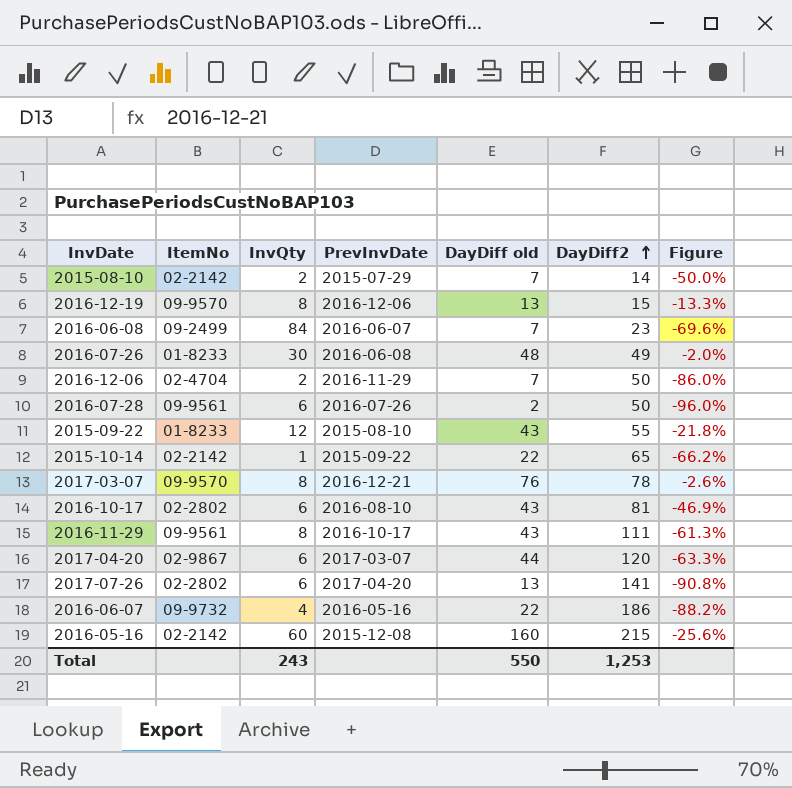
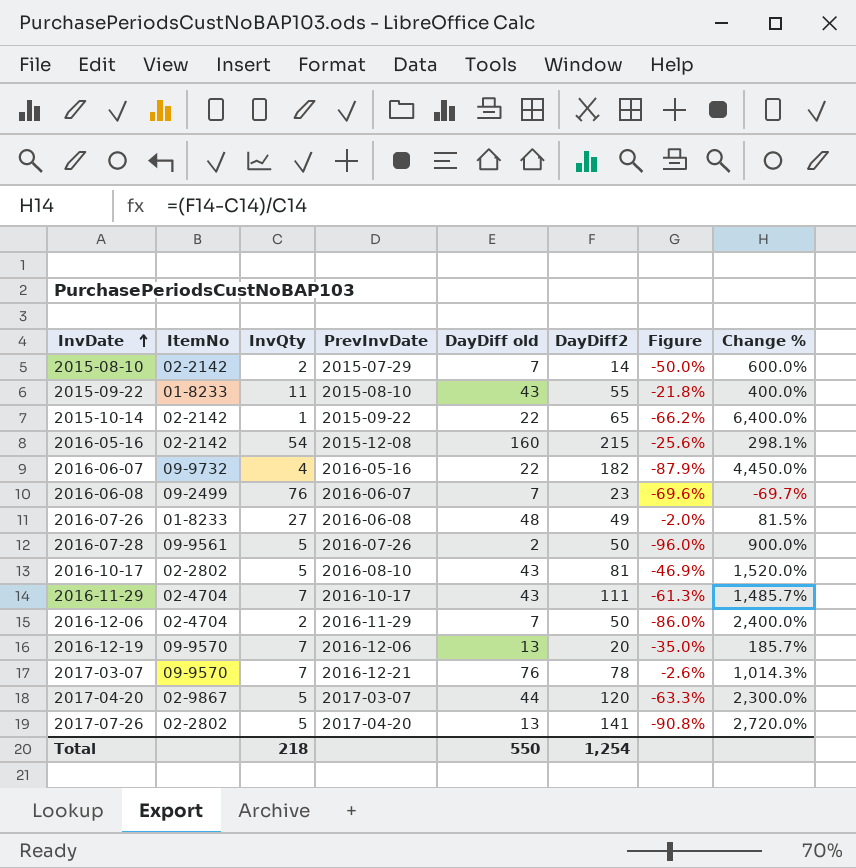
row order: DayDiff2 ascending -> InvDate ascending
column Change % | formula: none -> ([DayDiff2] - [InvQty]) / [InvQty]
2015-09-22 | InvQty: 12 -> 11
2016-05-16 | InvQty: 60 -> 54
2016-06-07 | DayDiff2: 186 -> 182
2016-06-07 | Figure: -88.2% -> -87.9%
2016-06-08 | InvQty: 84 -> 76
2016-07-26 | InvQty: 30 -> 27
2016-07-28 | InvQty: 6 -> 5
2016-10-17 | InvQty: 6 -> 5
2016-11-29 | ItemNo: 09-9561 -> 02-4704
2016-11-29 | InvQty: 8 -> 7
2016-12-19 | InvQty: 8 -> 7
2016-12-19 | DayDiff2: 15 -> 20
2016-12-19 | Figure: -13.3% -> -35.0%
2017-03-07 | InvQty: 8 -> 7
2017-04-20 | InvQty: 6 -> 5
2017-07-26 | InvQty: 6 -> 5
Total | InvQty: 243 -> 218
Total | DayDiff2: 1,253 -> 1,254

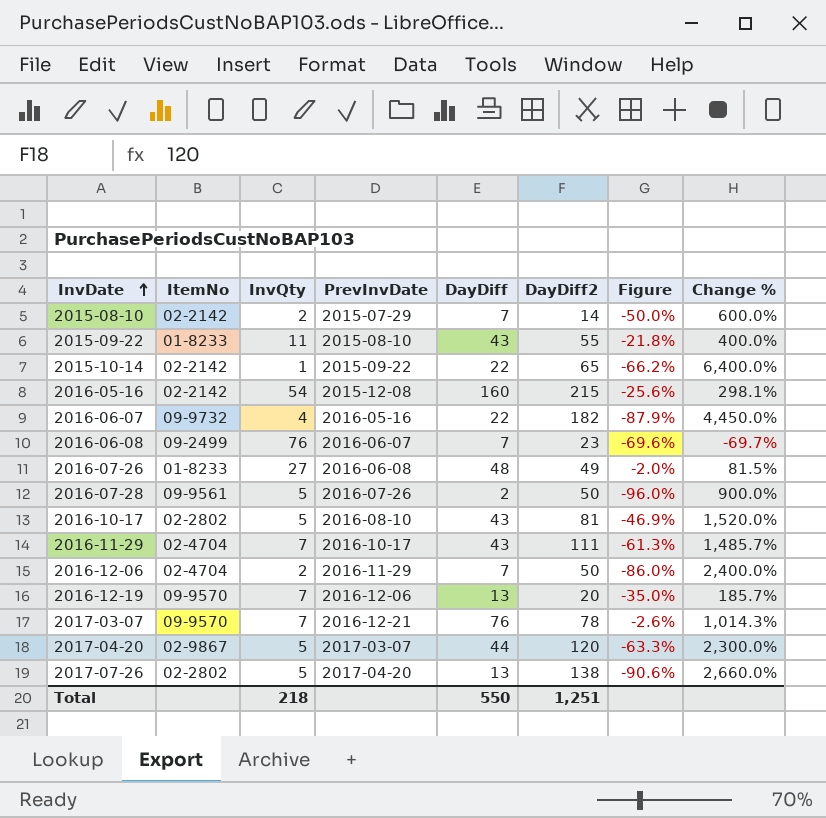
column name: DayDiff old -> DayDiff
2017-07-26 | DayDiff2: 141 -> 138
2017-07-26 | Figure: -90.8% -> -90.6%
2017-07-26 | Change %: 2,720.0% -> 2,660.0%
Total | DayDiff2: 1,254 -> 1,251

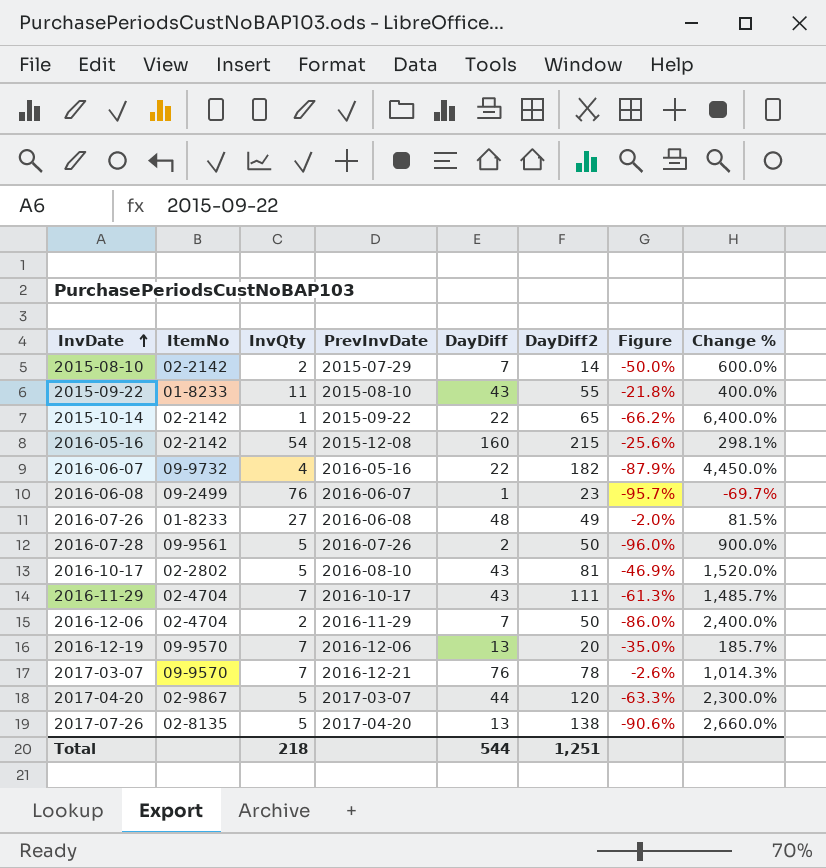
2016-06-08 | DayDiff: 7 -> 1
2016-06-08 | Figure: -69.6% -> -95.7%
2017-07-26 | ItemNo: 02-2802 -> 02-8135
Total | DayDiff: 550 -> 544

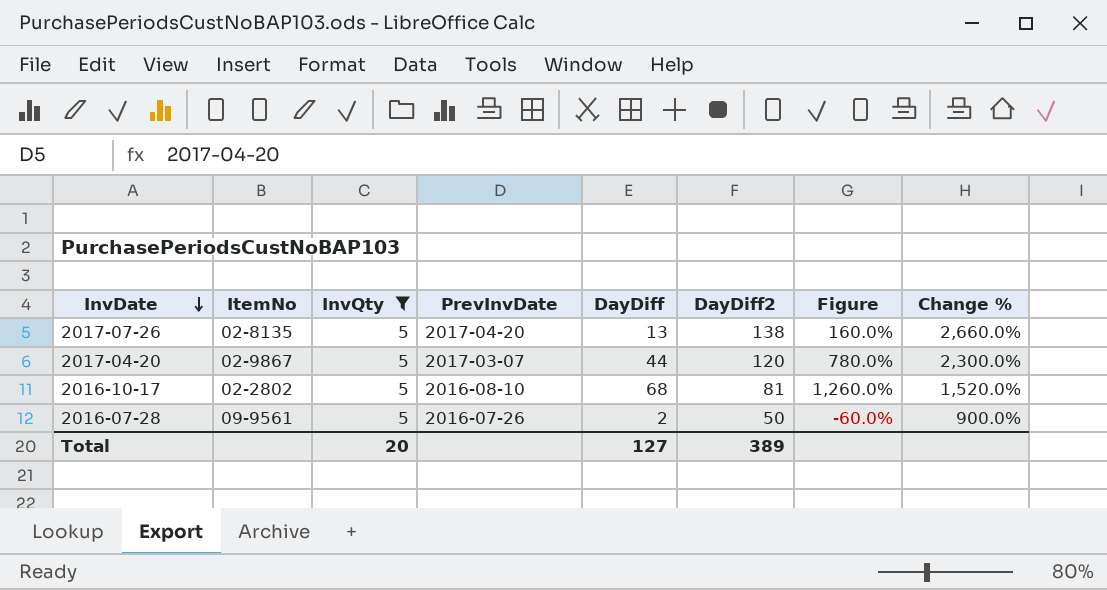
filter: none -> InvQty = 5
row order: InvDate ascending -> InvDate descending
column Figure | formula: ([DayDiff] - [DayDiff2]) / [DayDiff2] -> ([DayDiff] - [InvQty]) / [InvQty]
2016-10-17 | DayDiff: 43 -> 68
Total | InvQty: 218 -> 20
Total | DayDiff: 544 -> 127
Total | DayDiff2: 1,251 -> 389

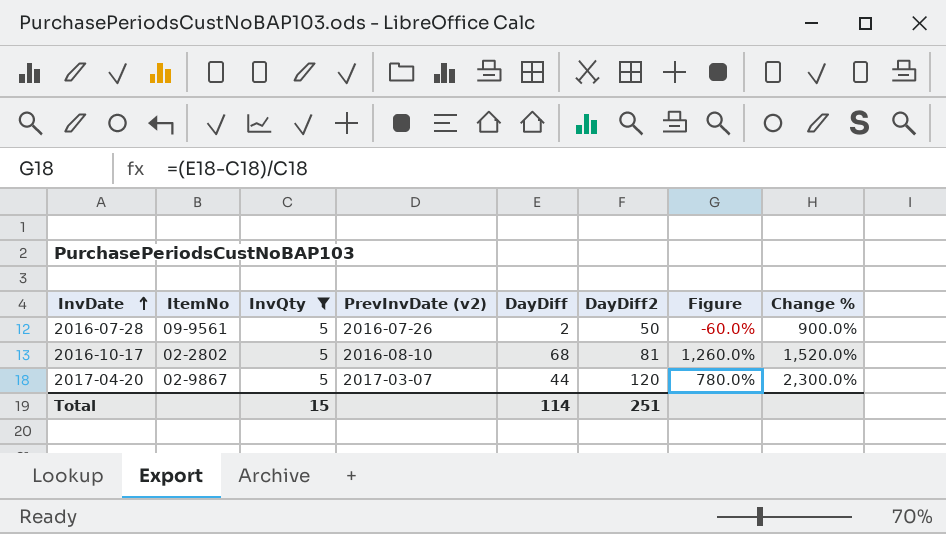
row order: InvDate descending -> InvDate ascending
column name: PrevInvDate -> PrevInvDate (v2)
row 2017-07-26: 02-8135 | 5 | 2017-04-20 | 13 | 138 | 160.0% | 2,660.0% -> none
Total | InvQty: 20 -> 15
Total | DayDiff: 127 -> 114
Total | DayDiff2: 389 -> 251

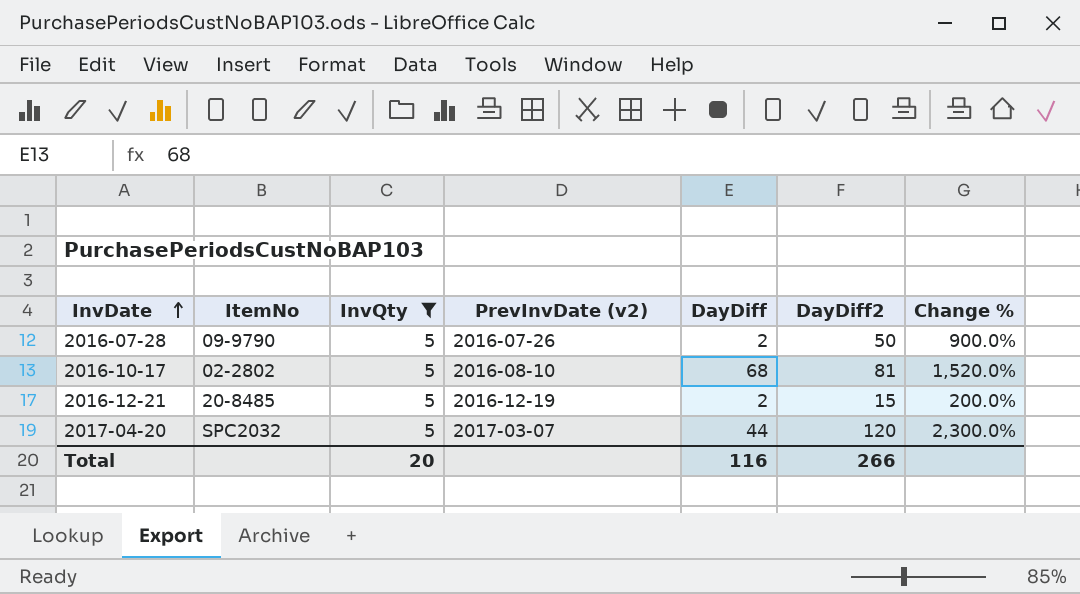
column Figure | formula: ([DayDiff] - [InvQty]) / [InvQty] -> none
2016-07-28 | ItemNo: 09-9561 -> 09-9790
row 2016-12-21: none -> 20-8485 | 5 | 2016-12-19 | 2 | 15 | 200.0%
2017-04-20 | ItemNo: 02-9867 -> SPC2032
Total | InvQty: 15 -> 20
Total | DayDiff: 114 -> 116
Total | DayDiff2: 251 -> 266

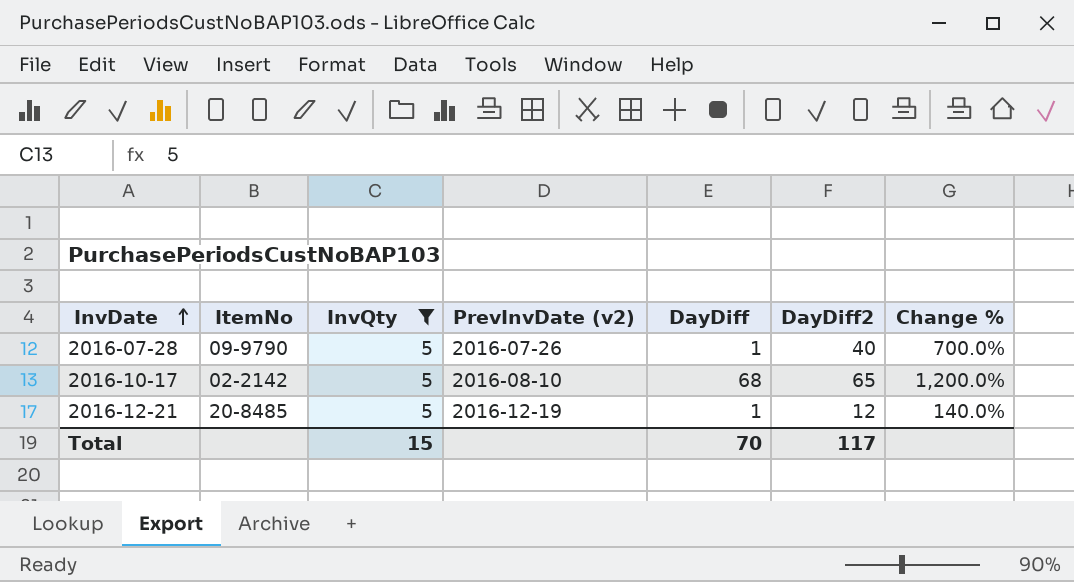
row 2017-04-20: SPC2032 | 5 | 2017-03-07 | 44 | 120 | 2,300.0% -> none
2016-07-28 | DayDiff: 2 -> 1
2016-07-28 | DayDiff2: 50 -> 40
2016-07-28 | Change %: 900.0% -> 700.0%
2016-10-17 | ItemNo: 02-2802 -> 02-2142
2016-10-17 | DayDiff2: 81 -> 65
2016-10-17 | Change %: 1,520.0% -> 1,200.0%
2016-12-21 | DayDiff: 2 -> 1
2016-12-21 | DayDiff2: 15 -> 12
2016-12-21 | Change %: 200.0% -> 140.0%
Total | InvQty: 20 -> 15
Total | DayDiff: 116 -> 70
Total | DayDiff2: 266 -> 117

